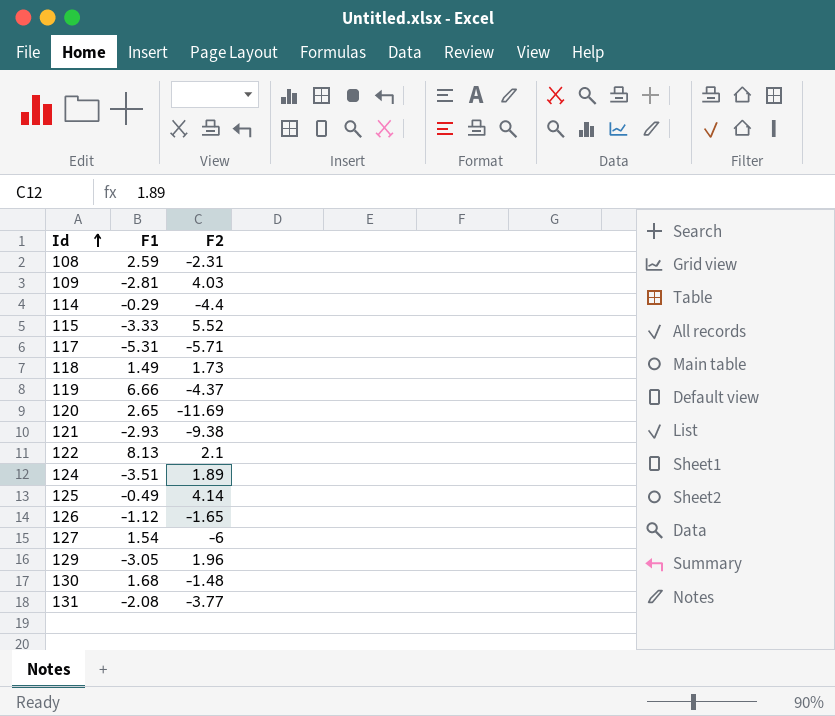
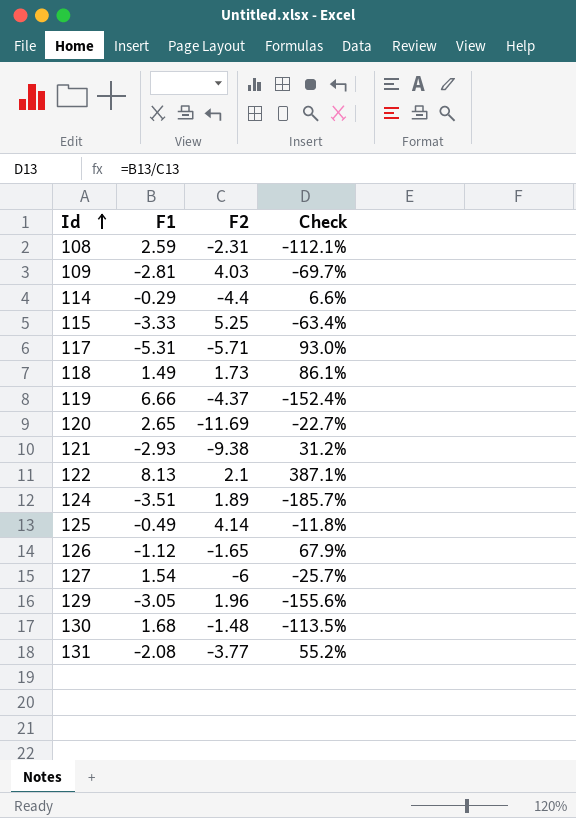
column Check | formula: none -> [F1] / [F2]
115 | F2: 5.52 -> 5.25

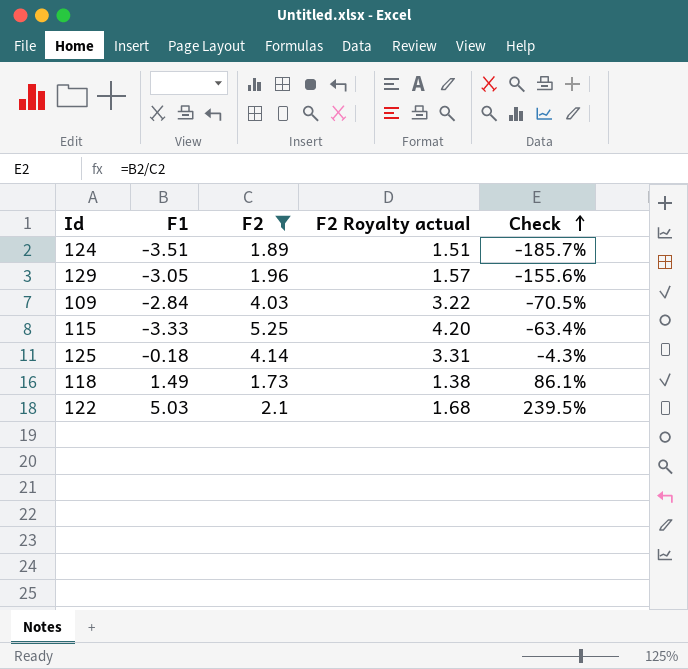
filter: none -> F2 >= 1.73
row order: Id ascending -> Check ascending
column F2 Royalty actual | formula: none -> [F2] * 0.8
109 | F1: -2.81 -> -2.84
109 | Check: -69.7% -> -70.5%
125 | F1: -0.49 -> -0.18
125 | Check: -11.8% -> -4.3%
122 | F1: 8.13 -> 5.03
122 | Check: 387.1% -> 239.5%

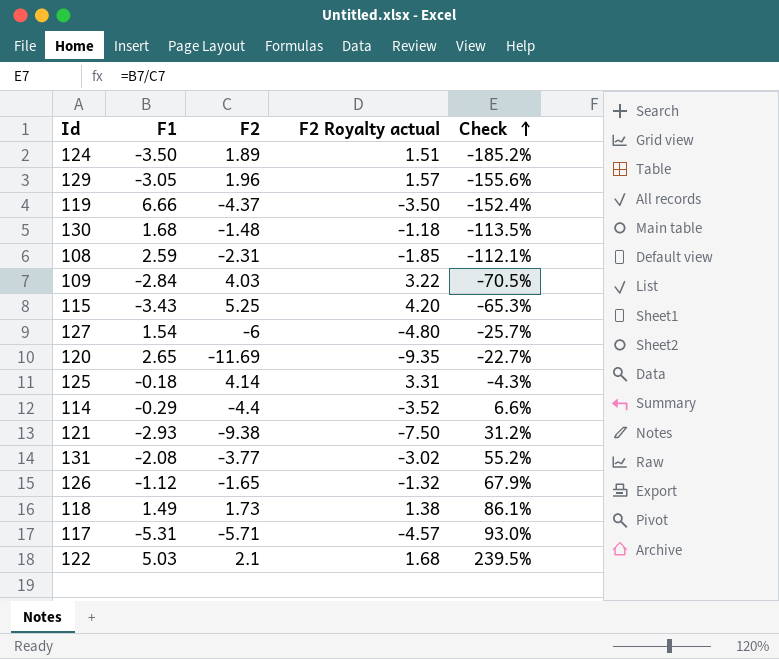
filter: F2 >= 1.73 -> none
124 | F1: -3.51 -> -3.50
124 | Check: -185.7% -> -185.2%
115 | F1: -3.33 -> -3.43
115 | Check: -63.4% -> -65.3%

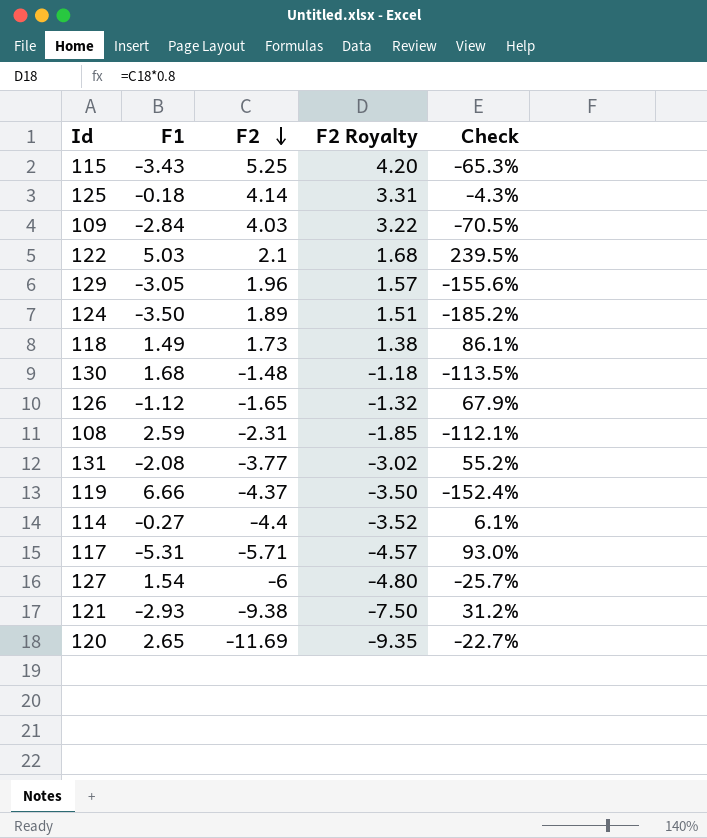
row order: Check ascending -> F2 descending
column name: F2 Royalty actual -> F2 Royalty
114 | F1: -0.29 -> -0.27
114 | Check: 6.6% -> 6.1%

